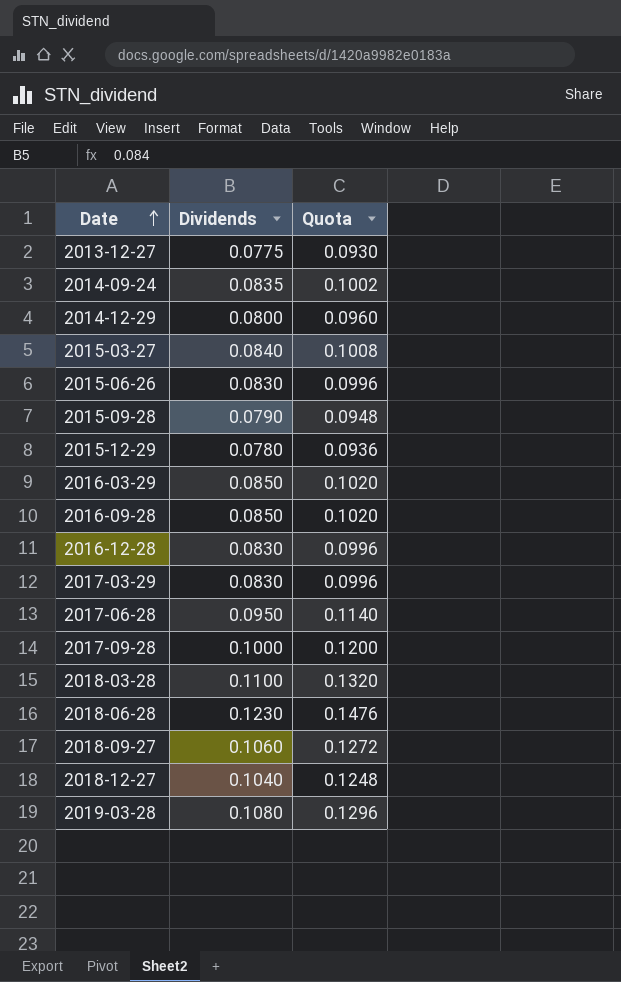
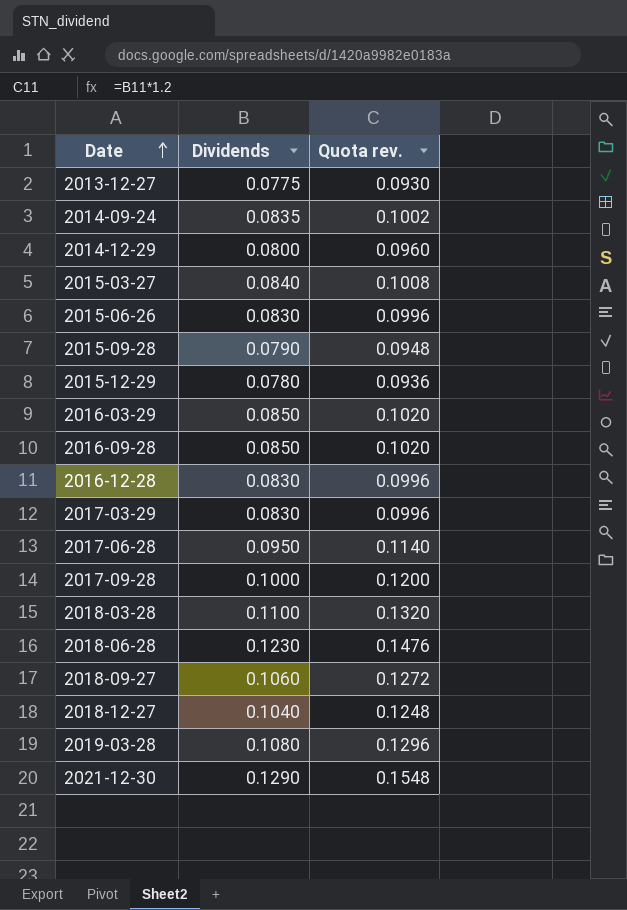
column name: Quota -> Quota rev.
row 2021-12-30: none -> 0.1290 | 0.1548

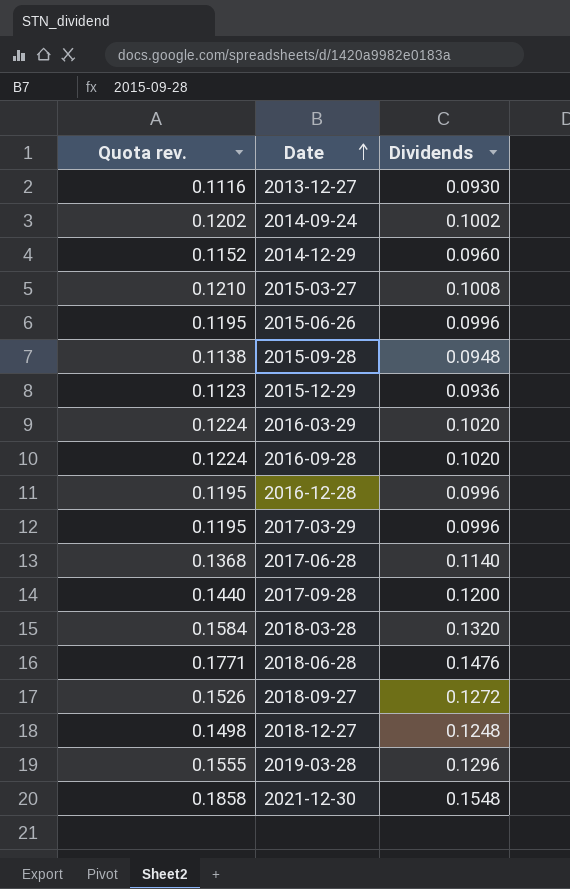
column Quota rev. | position: 3 -> 1
2013-12-27 | Quota rev.: 0.0930 -> 0.1116
2013-12-27 | Dividends: 0.0775 -> 0.0930
2014-09-24 | Quota rev.: 0.1002 -> 0.1202
2014-09-24 | Dividends: 0.0835 -> 0.1002
2014-12-29 | Quota rev.: 0.0960 -> 0.1152
2014-12-29 | Dividends: 0.0800 -> 0.0960
2015-03-27 | Quota rev.: 0.1008 -> 0.1210
2015-03-27 | Dividends: 0.0840 -> 0.1008
2015-06-26 | Quota rev.: 0.0996 -> 0.1195
2015-06-26 | Dividends: 0.0830 -> 0.0996
2015-09-28 | Quota rev.: 0.0948 -> 0.1138
2015-09-28 | Dividends: 0.0790 -> 0.0948
2015-12-29 | Quota rev.: 0.0936 -> 0.1123
2015-12-29 | Dividends: 0.0780 -> 0.0936
2016-03-29 | Quota rev.: 0.1020 -> 0.1224
2016-03-29 | Dividends: 0.0850 -> 0.1020
2016-09-28 | Quota rev.: 0.1020 -> 0.1224
2016-09-28 | Dividends: 0.0850 -> 0.1020
2016-12-28 | Quota rev.: 0.0996 -> 0.1195
2016-12-28 | Dividends: 0.0830 -> 0.0996
2017-03-29 | Quota rev.: 0.0996 -> 0.1195
2017-03-29 | Dividends: 0.0830 -> 0.0996
2017-06-28 | Quota rev.: 0.1140 -> 0.1368
2017-06-28 | Dividends: 0.0950 -> 0.1140
2017-09-28 | Quota rev.: 0.1200 -> 0.1440
2017-09-28 | Dividends: 0.1000 -> 0.1200
2018-03-28 | Quota rev.: 0.1320 -> 0.1584
2018-03-28 | Dividends: 0.1100 -> 0.1320
2018-06-28 | Quota rev.: 0.1476 -> 0.1771
2018-06-28 | Dividends: 0.1230 -> 0.1476
2018-09-27 | Quota rev.: 0.1272 -> 0.1526
2018-09-27 | Dividends: 0.1060 -> 0.1272
2018-12-27 | Quota rev.: 0.1248 -> 0.1498
2018-12-27 | Dividends: 0.1040 -> 0.1248
2019-03-28 | Quota rev.: 0.1296 -> 0.1555
2019-03-28 | Dividends: 0.1080 -> 0.1296
2021-12-30 | Quota rev.: 0.1548 -> 0.1858
2021-12-30 | Dividends: 0.1290 -> 0.1548

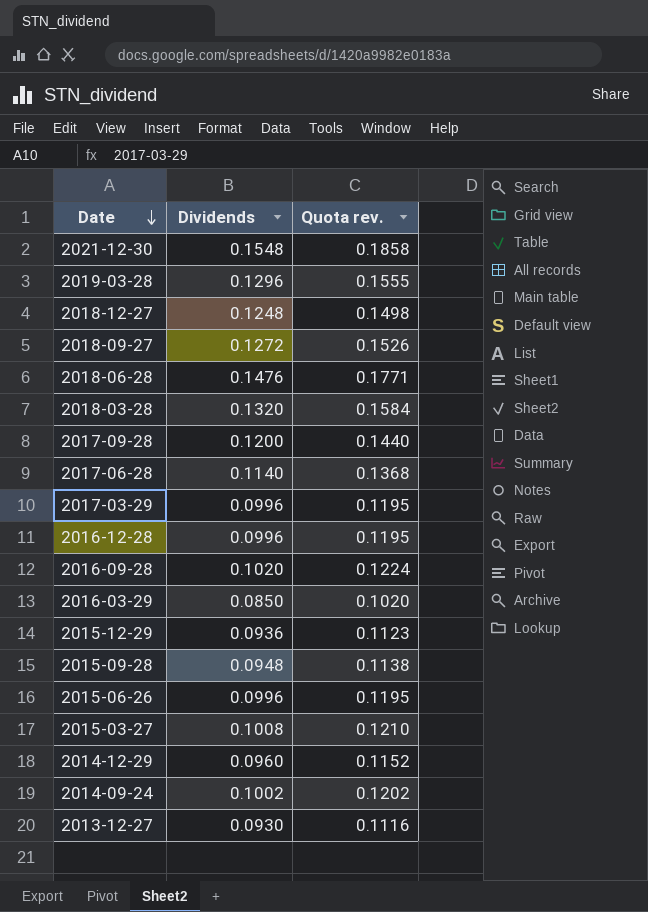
row order: Date ascending -> Date descending
column Quota rev. | position: 1 -> 3
2016-03-29 | Dividends: 0.1020 -> 0.0850
2016-03-29 | Quota rev.: 0.1224 -> 0.1020

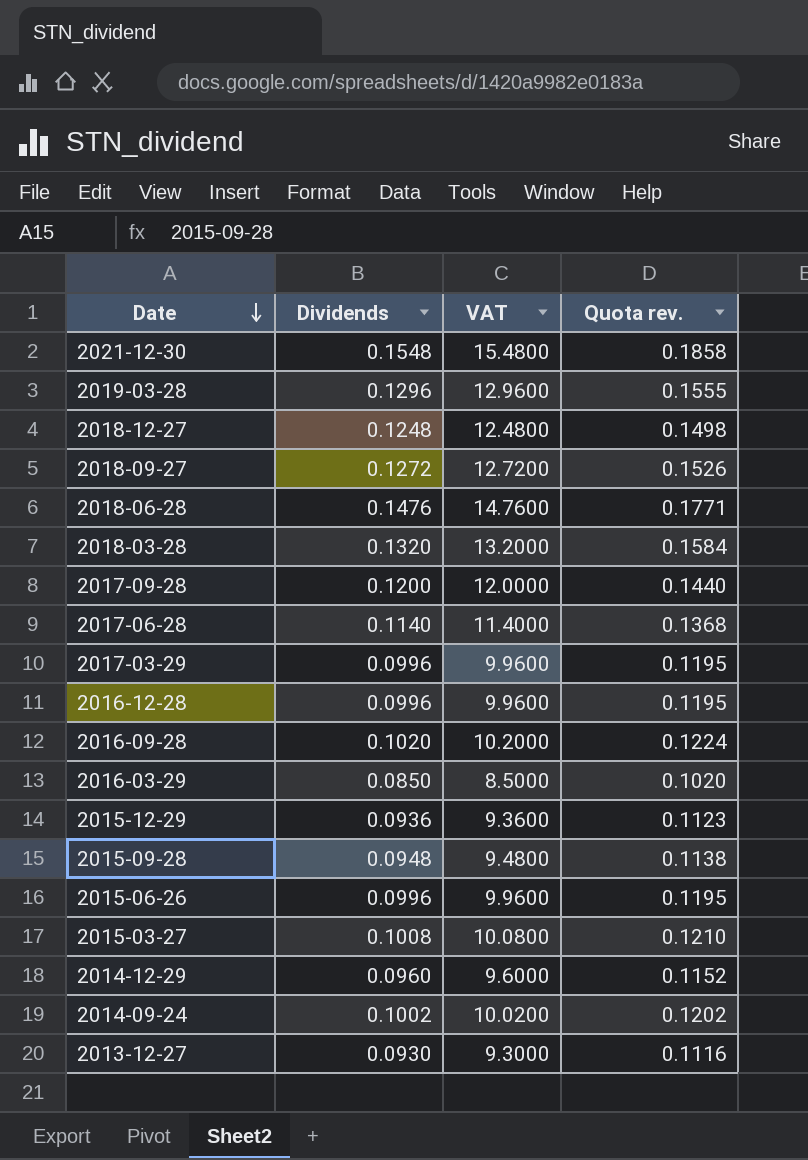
column VAT | formula: none -> [Dividends] * 100

